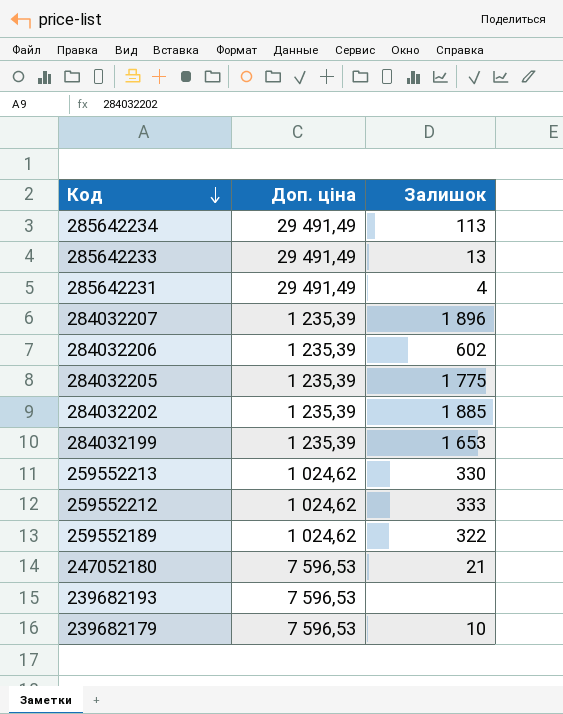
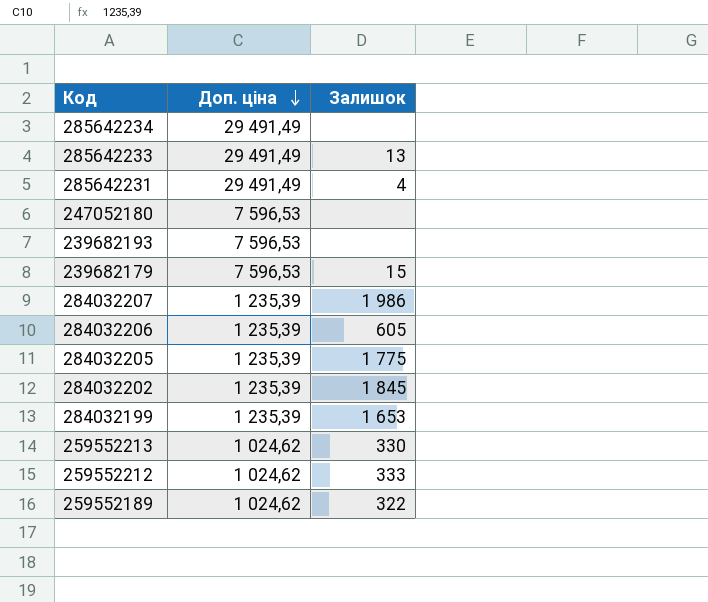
row order: Код descending -> Доп. ціна descending
285642234 | Залишок: 113 -> none
247052180 | Залишок: 21 -> none
239682179 | Залишок: 10 -> 15
284032207 | Залишок: 1 896 -> 1 986
284032206 | Залишок: 602 -> 605
284032202 | Залишок: 1 885 -> 1 845

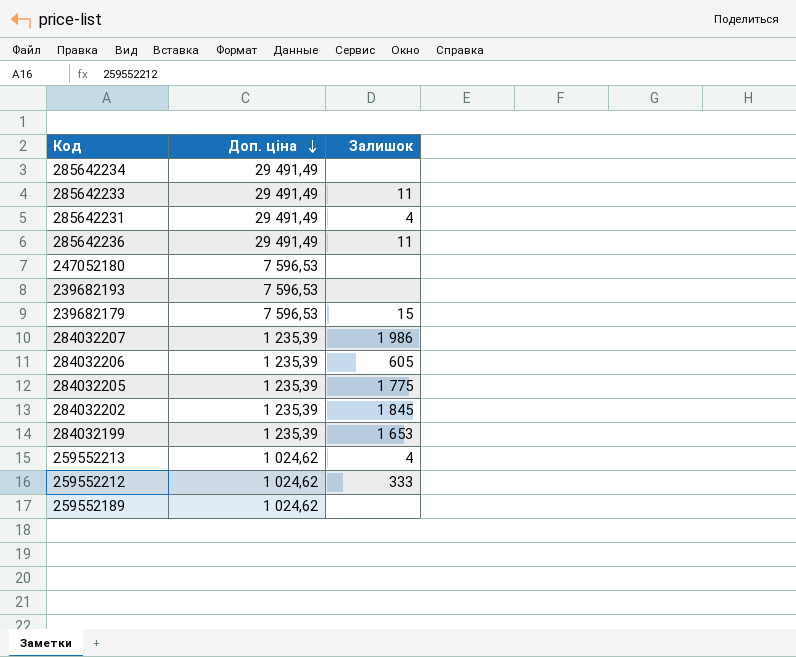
285642233 | Залишок: 13 -> 11
row 285642236: none -> 29 491,49 | 11
259552213 | Залишок: 330 -> 4
259552189 | Залишок: 322 -> none

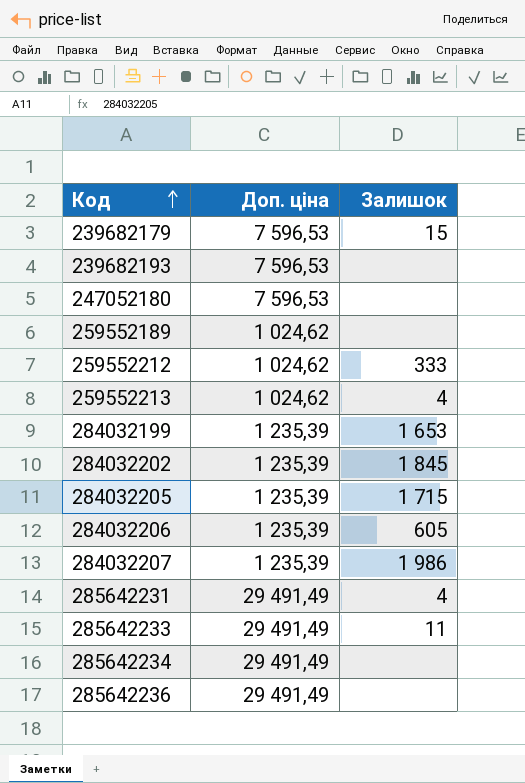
row order: Доп. ціна descending -> Код ascending
284032205 | Залишок: 1 775 -> 1 715
285642236 | Залишок: 11 -> none

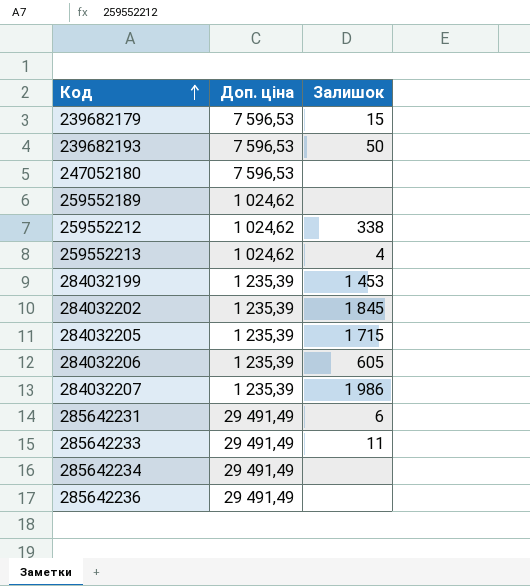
239682193 | Залишок: none -> 50
259552212 | Залишок: 333 -> 338
284032199 | Залишок: 1 653 -> 1 453
285642231 | Залишок: 4 -> 6

